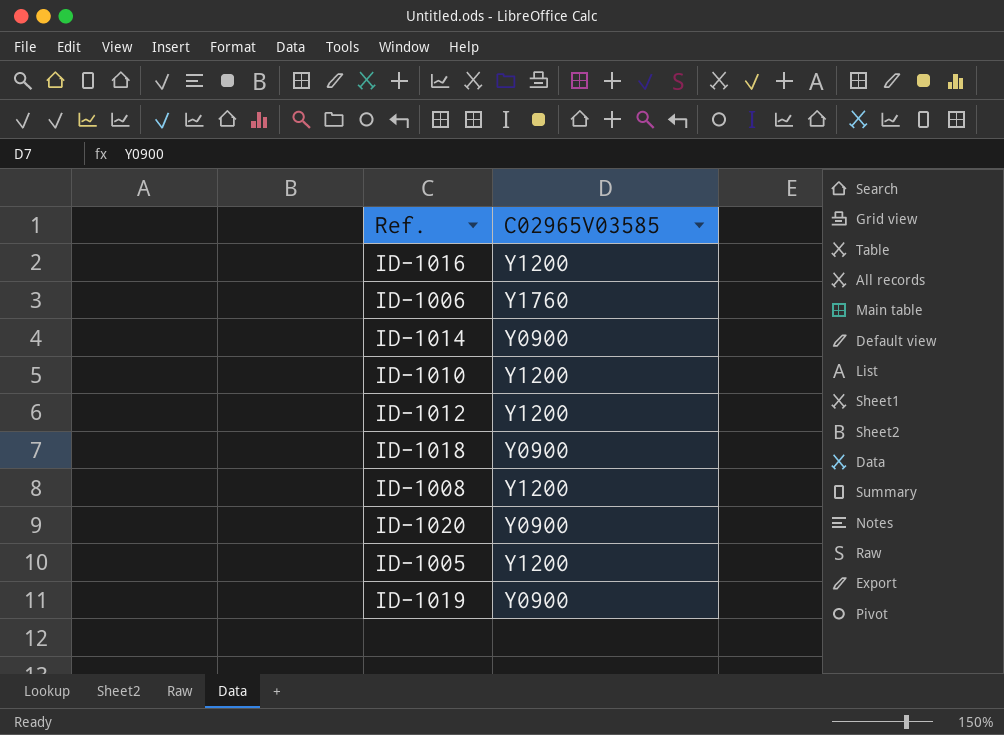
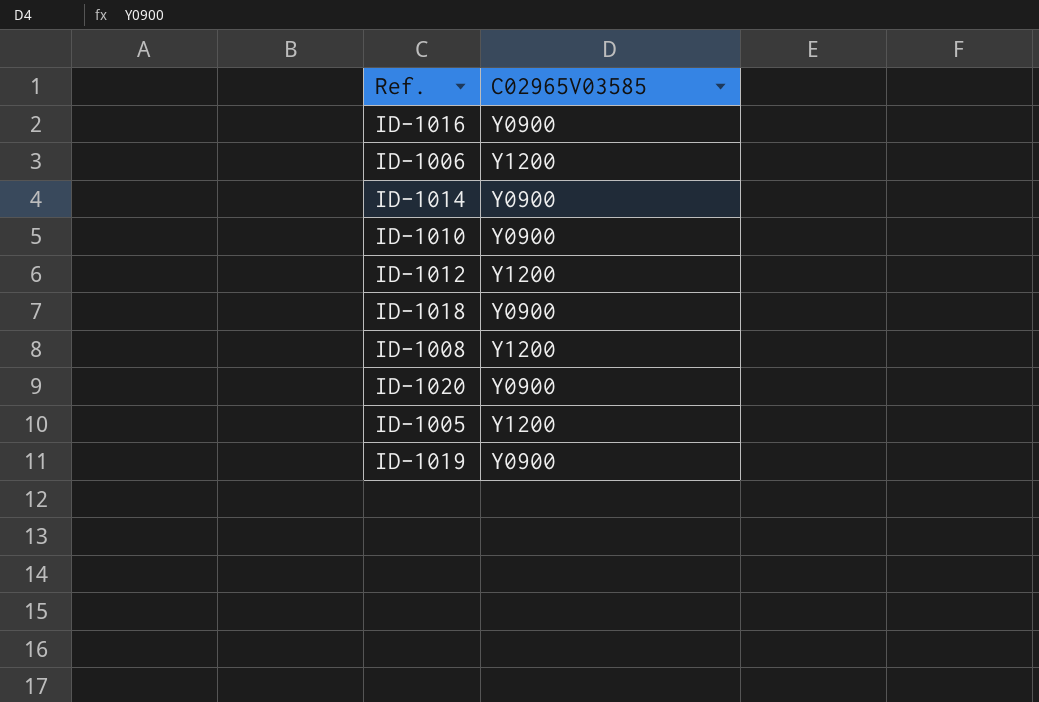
ID-1016 | C02965V03585: Y1200 -> Y0900
ID-1006 | C02965V03585: Y1760 -> Y1200
ID-1010 | C02965V03585: Y1200 -> Y0900

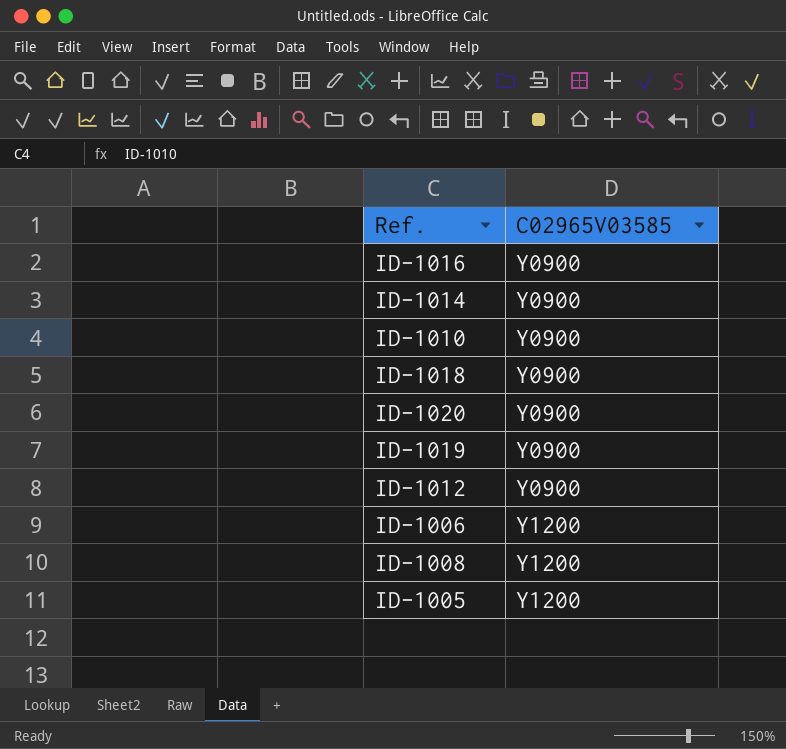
row order: none -> C02965V03585 ascending
ID-1012 | C02965V03585: Y1200 -> Y0900

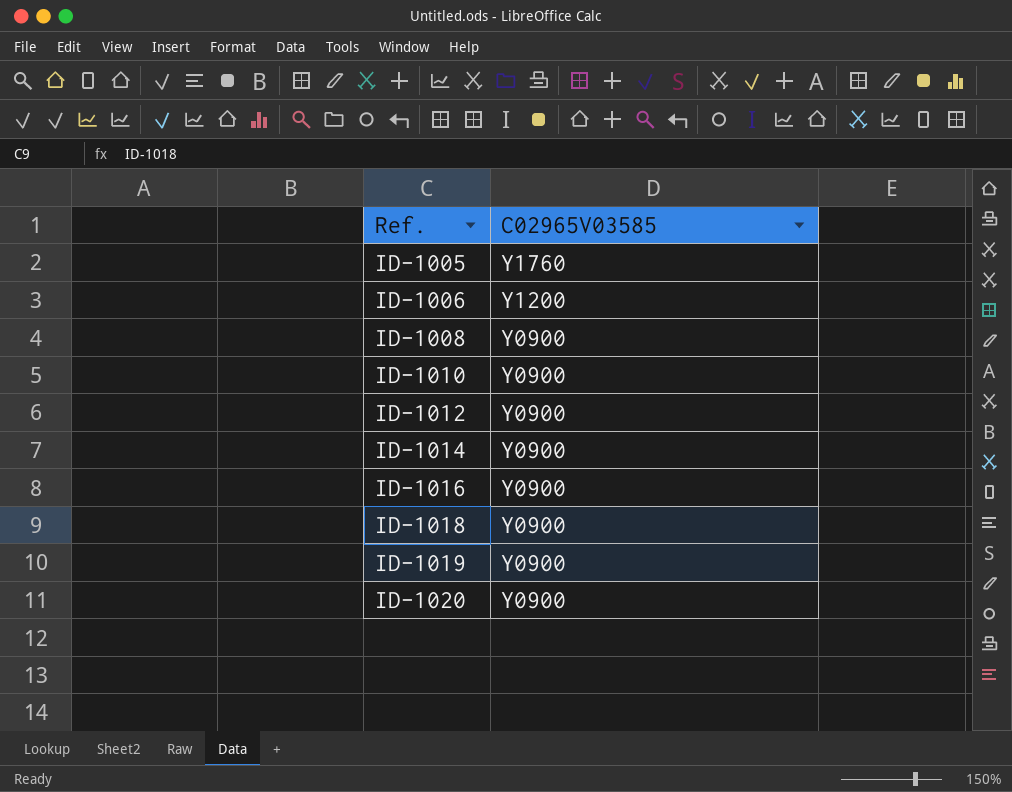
row order: C02965V03585 ascending -> Ref. ascending
ID-1005 | C02965V03585: Y1200 -> Y1760
ID-1008 | C02965V03585: Y1200 -> Y0900

